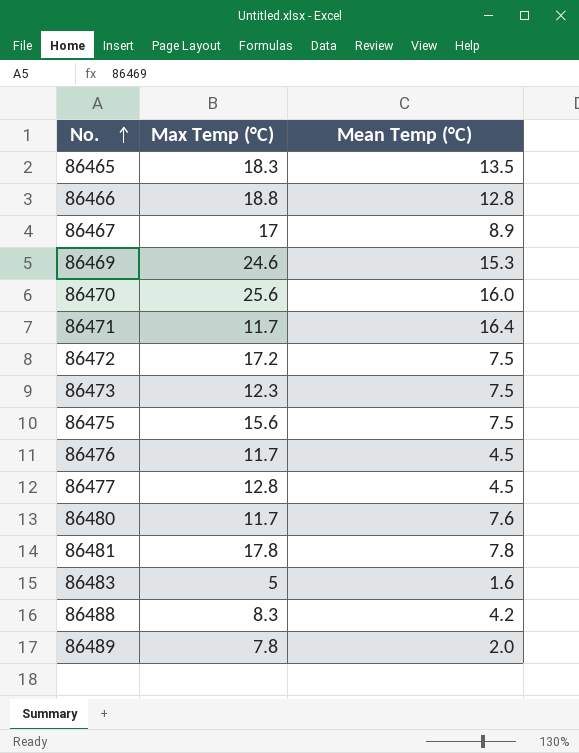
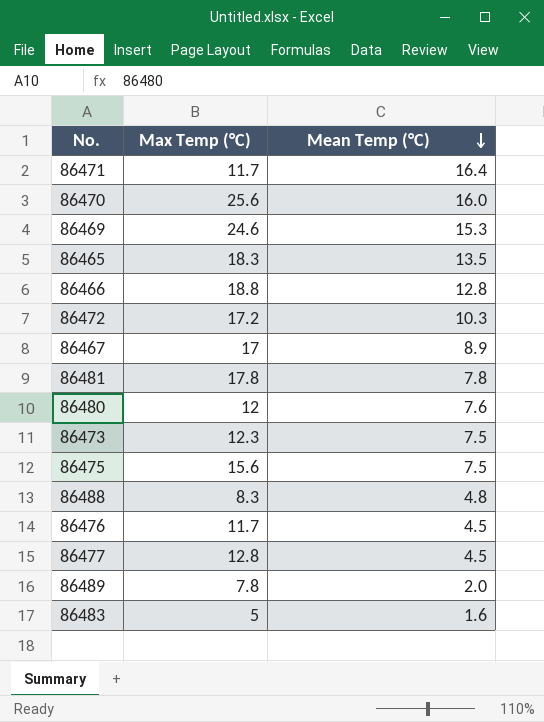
row order: No. ascending -> Mean Temp (°C) descending
86472 | Mean Temp (°C): 7.5 -> 10.3
86480 | Max Temp (°C): 11.7 -> 12
86488 | Mean Temp (°C): 4.2 -> 4.8

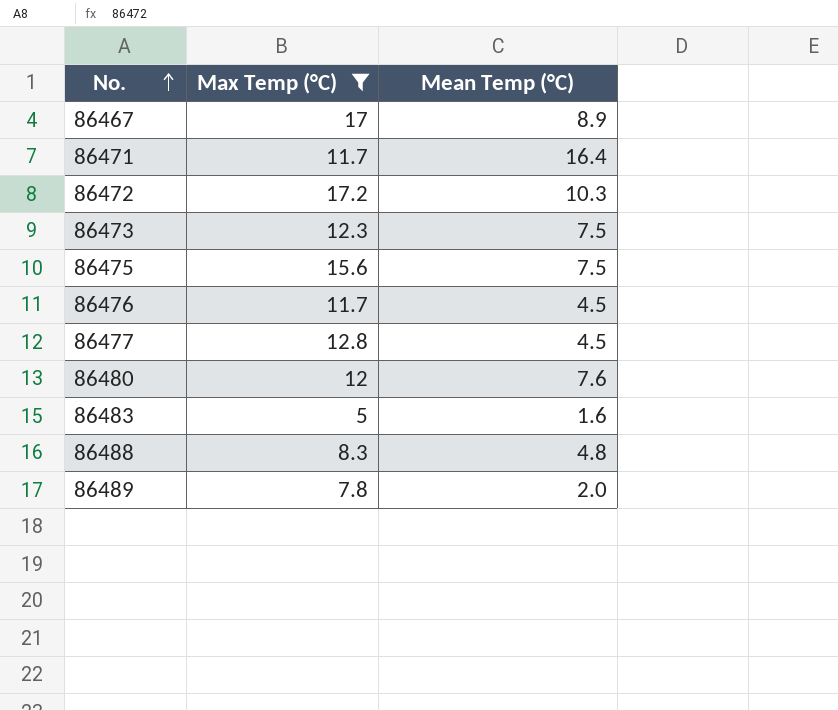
filter: none -> Max Temp (°C) <= 17.2
row order: Mean Temp (°C) descending -> No. ascending

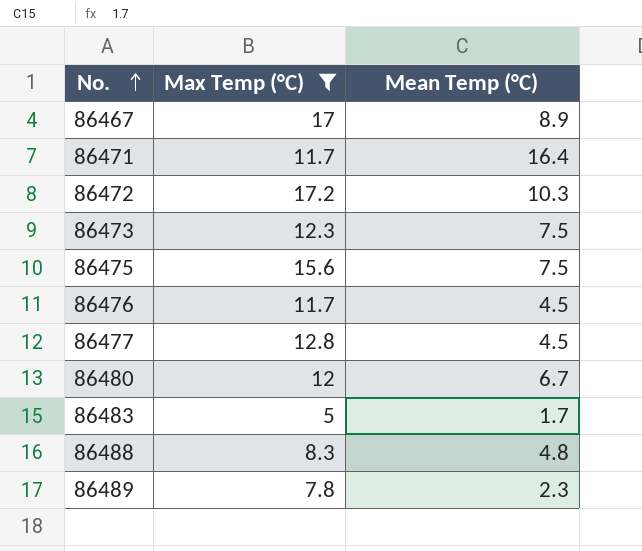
86480 | Mean Temp (°C): 7.6 -> 6.7
86483 | Mean Temp (°C): 1.6 -> 1.7
86489 | Mean Temp (°C): 2.0 -> 2.3

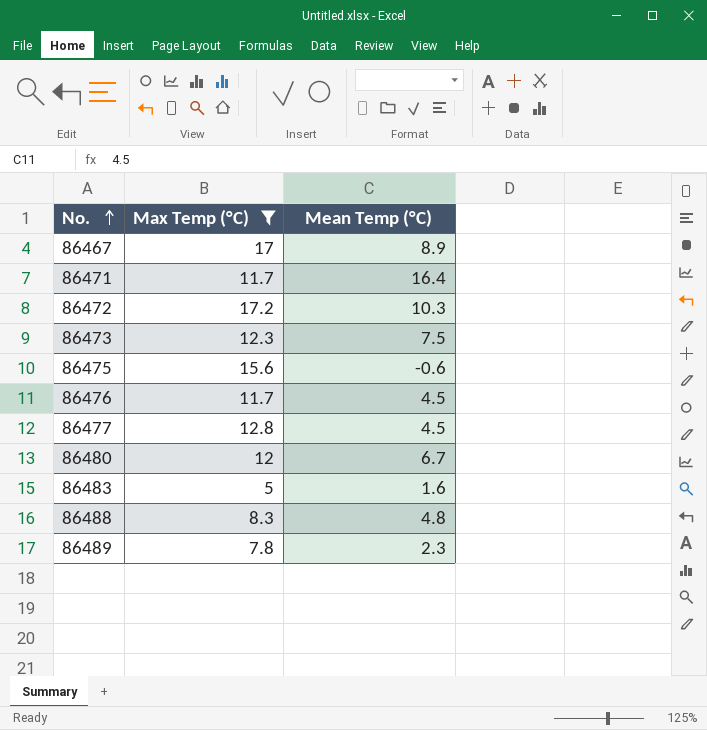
86475 | Mean Temp (°C): 7.5 -> -0.6
86483 | Mean Temp (°C): 1.7 -> 1.6

